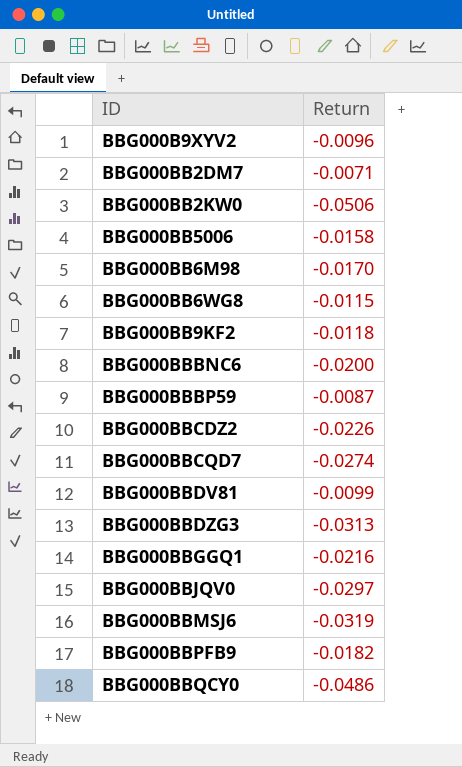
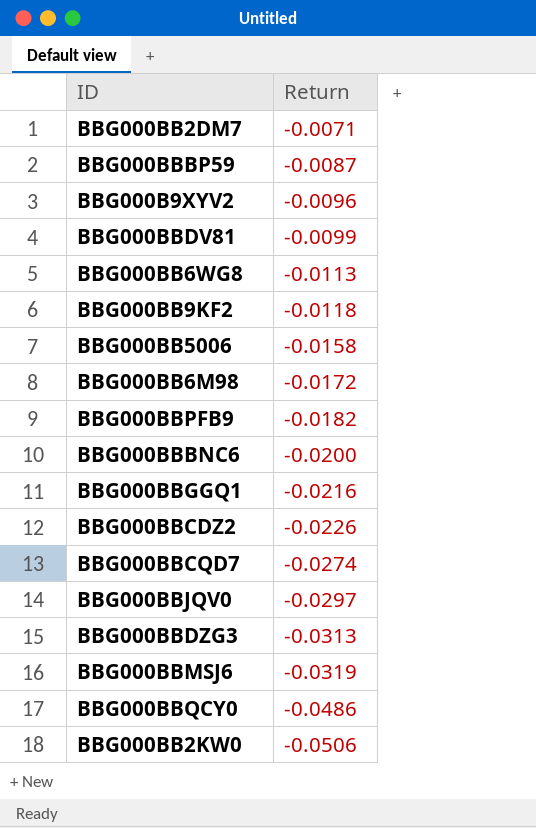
row order: none -> Return descending
BBG000BB6WG8 | Return: -0.0115 -> -0.0113
BBG000BB6M98 | Return: -0.0170 -> -0.0172

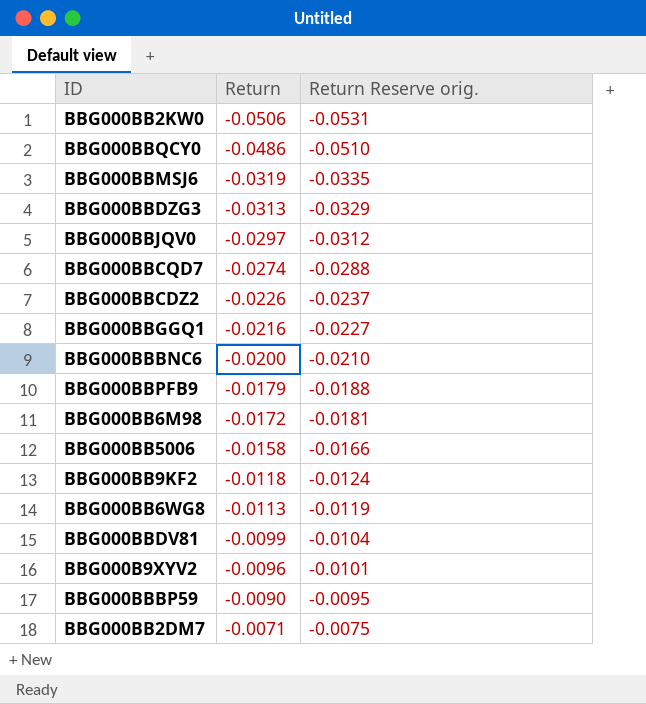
row order: Return descending -> Return ascending
column Return Reserve orig. | formula: none -> [Return] * 1.05
BBG000BBPFB9 | Return: -0.0182 -> -0.0179
BBG000BBBP59 | Return: -0.0087 -> -0.0090

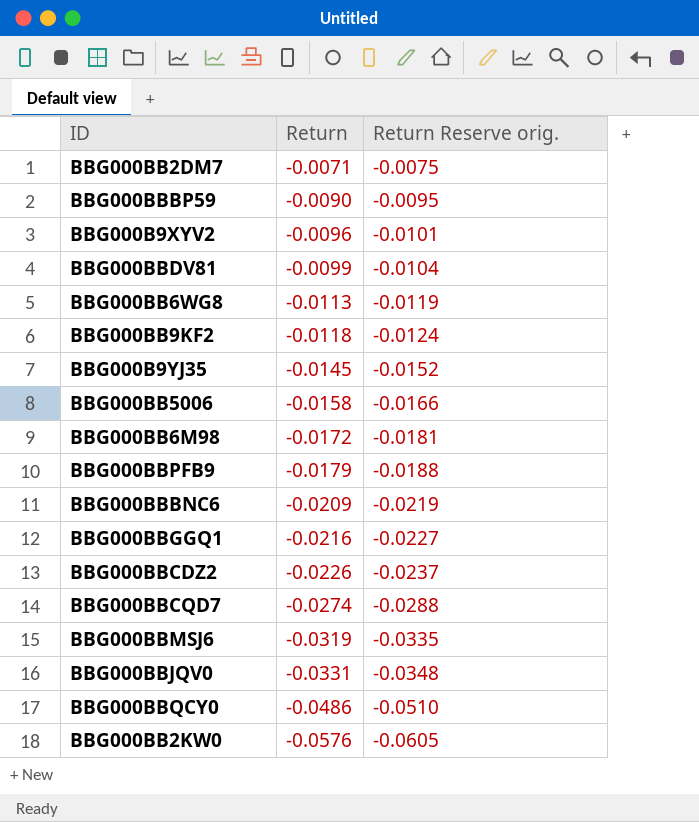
row order: Return ascending -> Return descending
row BBG000BBDZG3: -0.0313 | -0.0329 -> none
row BBG000B9YJ35: none -> -0.0145 | -0.0152
BBG000BBBNC6 | Return: -0.0200 -> -0.0209
BBG000BBBNC6 | Return Reserve orig.: -0.0210 -> -0.0219
BBG000BBJQV0 | Return: -0.0297 -> -0.0331
BBG000BBJQV0 | Return Reserve orig.: -0.0312 -> -0.0348
BBG000BB2KW0 | Return: -0.0506 -> -0.0576
BBG000BB2KW0 | Return Reserve orig.: -0.0531 -> -0.0605

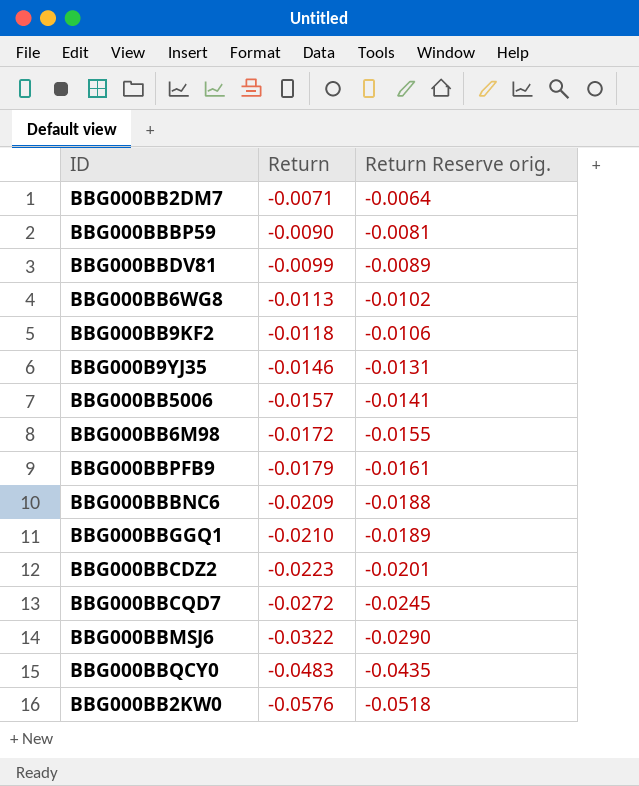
column Return Reserve orig. | formula: [Return] * 1.05 -> [Return] * 0.9
row BBG000B9XYV2: -0.0096 | -0.0101 -> none
row BBG000BBJQV0: -0.0331 | -0.0348 -> none
BBG000B9YJ35 | Return: -0.0145 -> -0.0146
BBG000BB5006 | Return: -0.0158 -> -0.0157
BBG000BBGGQ1 | Return: -0.0216 -> -0.0210
BBG000BBCDZ2 | Return: -0.0226 -> -0.0223
BBG000BBCQD7 | Return: -0.0274 -> -0.0272
BBG000BBMSJ6 | Return: -0.0319 -> -0.0322
BBG000BBQCY0 | Return: -0.0486 -> -0.0483

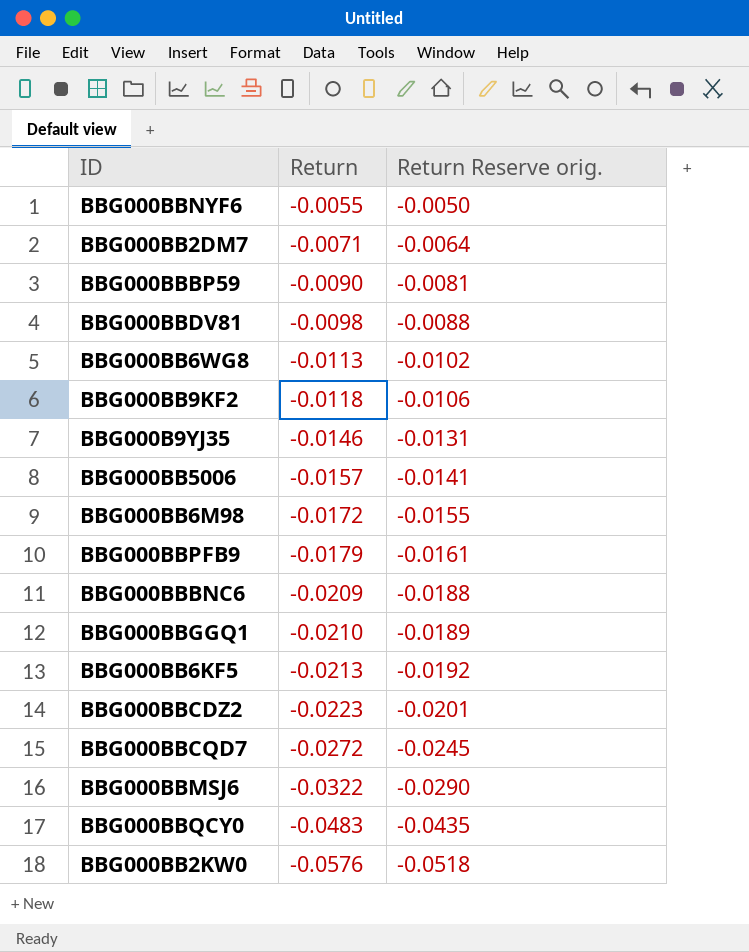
row BBG000BBNYF6: none -> -0.0055 | -0.0050
BBG000BBDV81 | Return: -0.0099 -> -0.0098
BBG000BBDV81 | Return Reserve orig.: -0.0089 -> -0.0088
row BBG000BB6KF5: none -> -0.0213 | -0.0192

